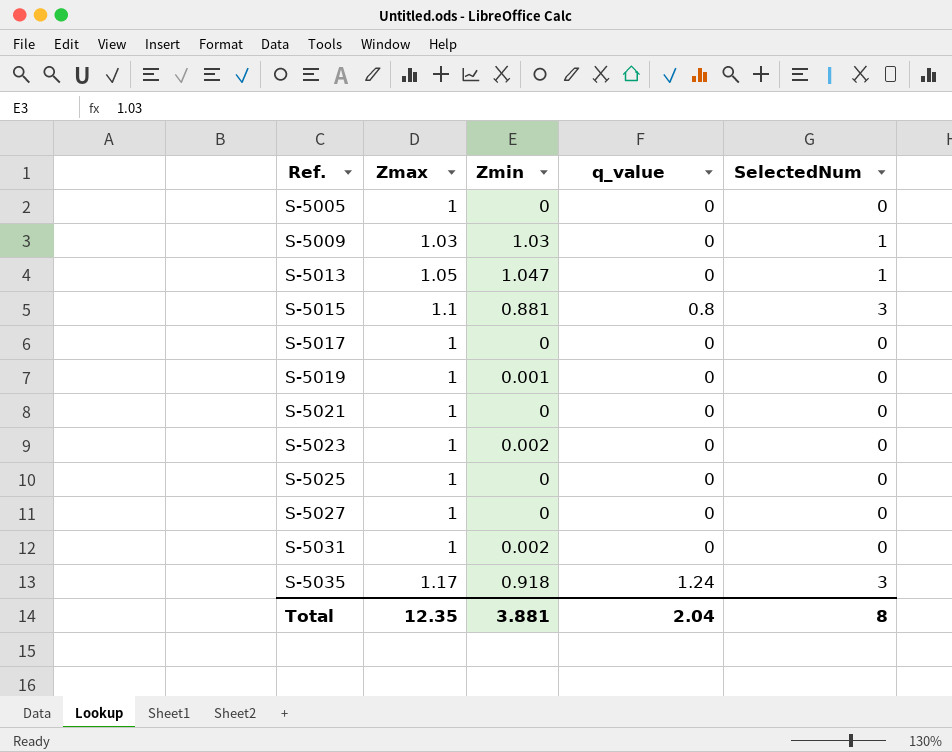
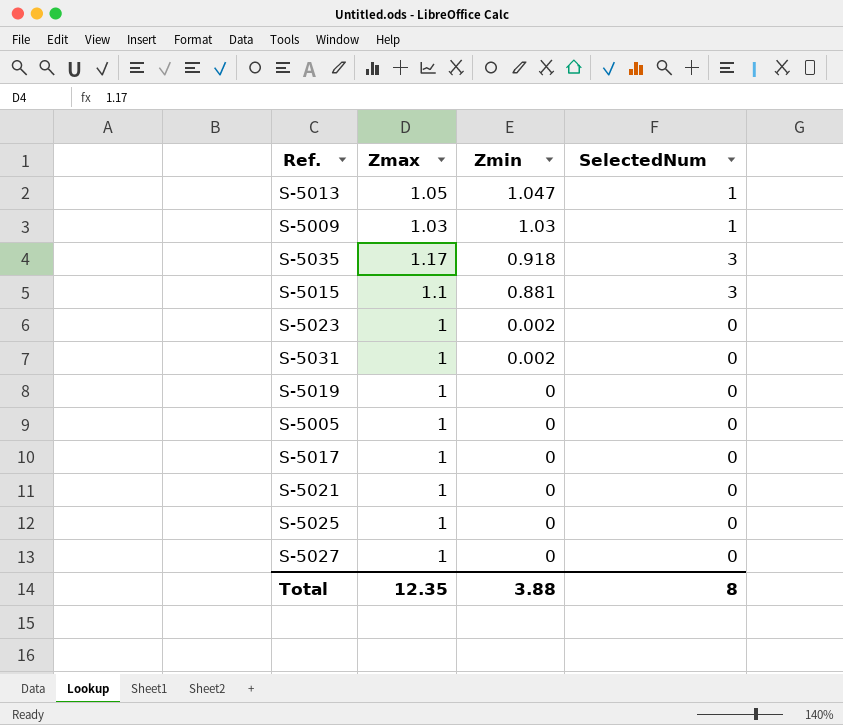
row order: Ref. ascending -> Zmin descending
column q_value | position: 4 -> none
S-5019 | Zmin: 0.001 -> 0
Total | Zmin: 3.881 -> 3.88

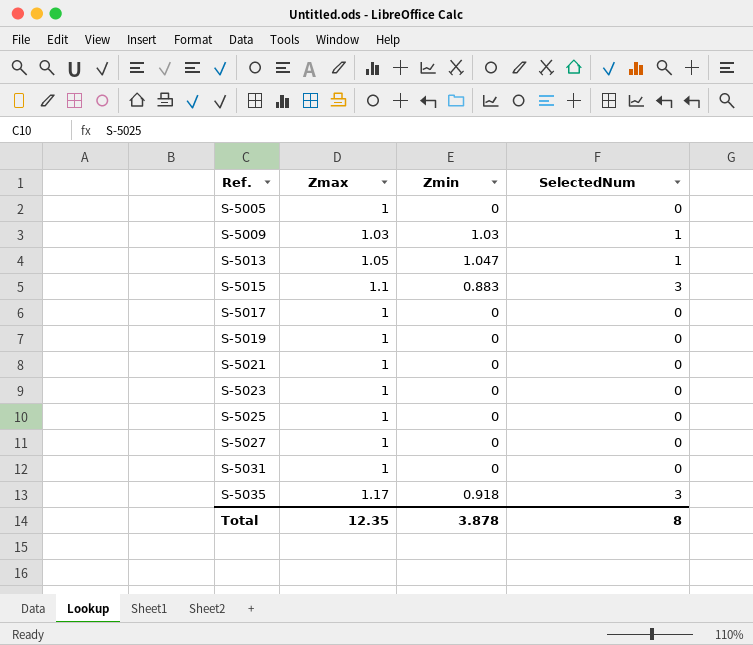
row order: Zmin descending -> Ref. ascending
S-5015 | Zmin: 0.881 -> 0.883
S-5023 | Zmin: 0.002 -> 0
S-5031 | Zmin: 0.002 -> 0
Total | Zmin: 3.88 -> 3.878

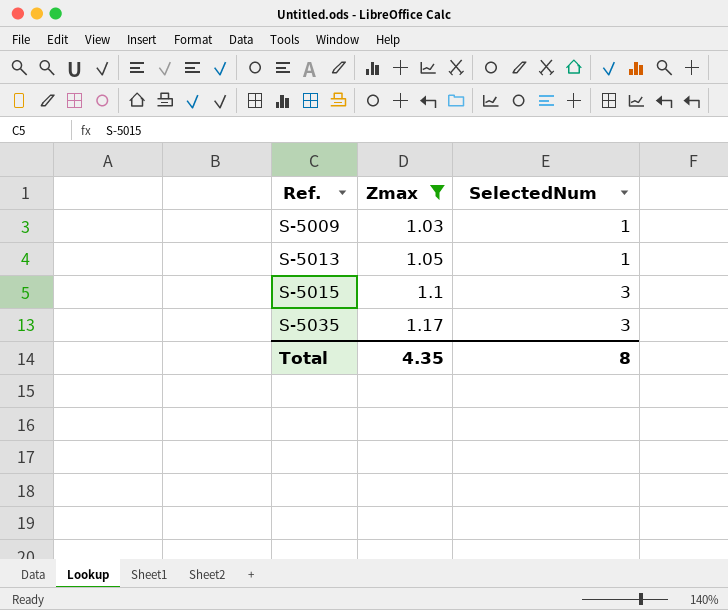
filter: none -> Zmax != 1
column Zmin | position: 3 -> none
Total | Zmax: 12.35 -> 4.35

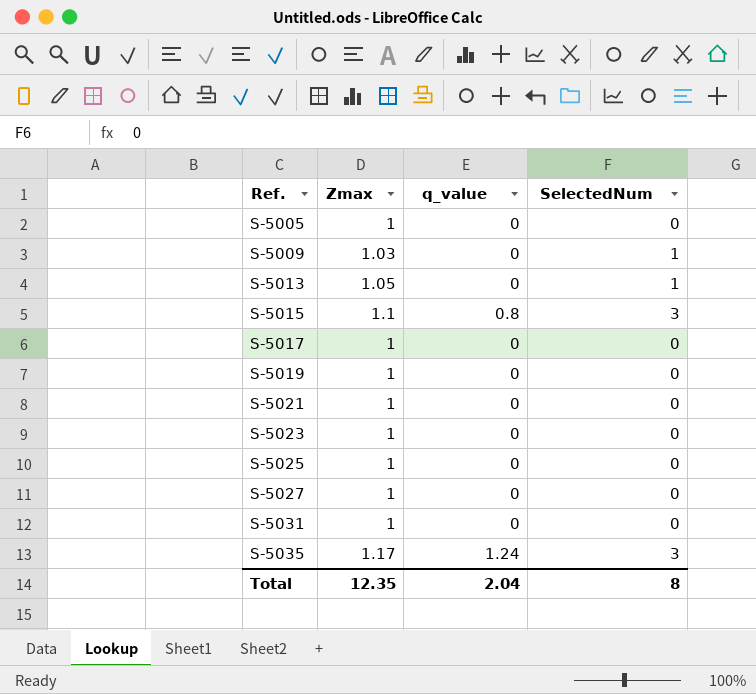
filter: Zmax != 1 -> none
column q_value | position: none -> 3
Total | Zmax: 4.35 -> 12.35

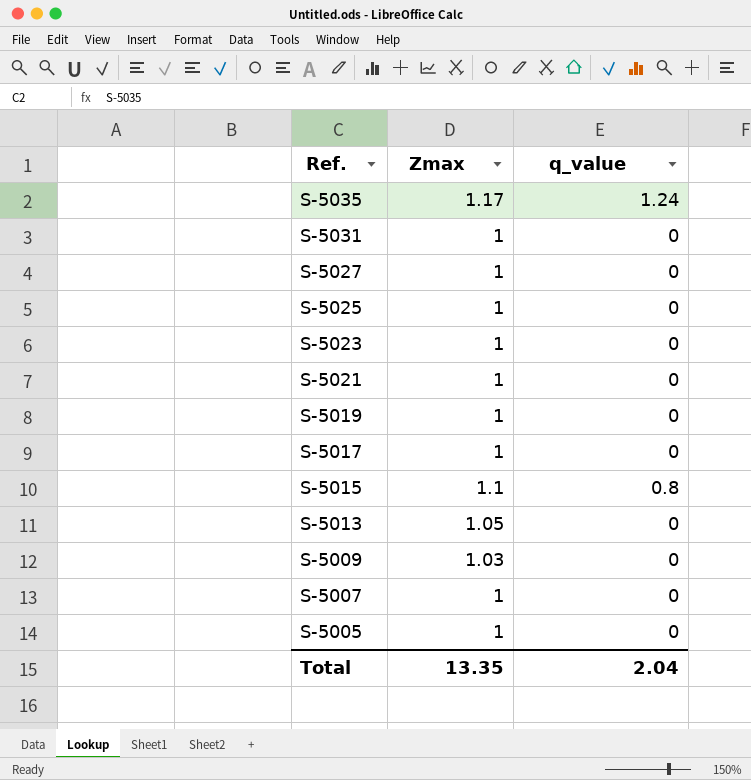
row order: Ref. ascending -> Ref. descending
column SelectedNum | position: 4 -> none
row S-5007: none -> 1 | 0
Total | Zmax: 12.35 -> 13.35

